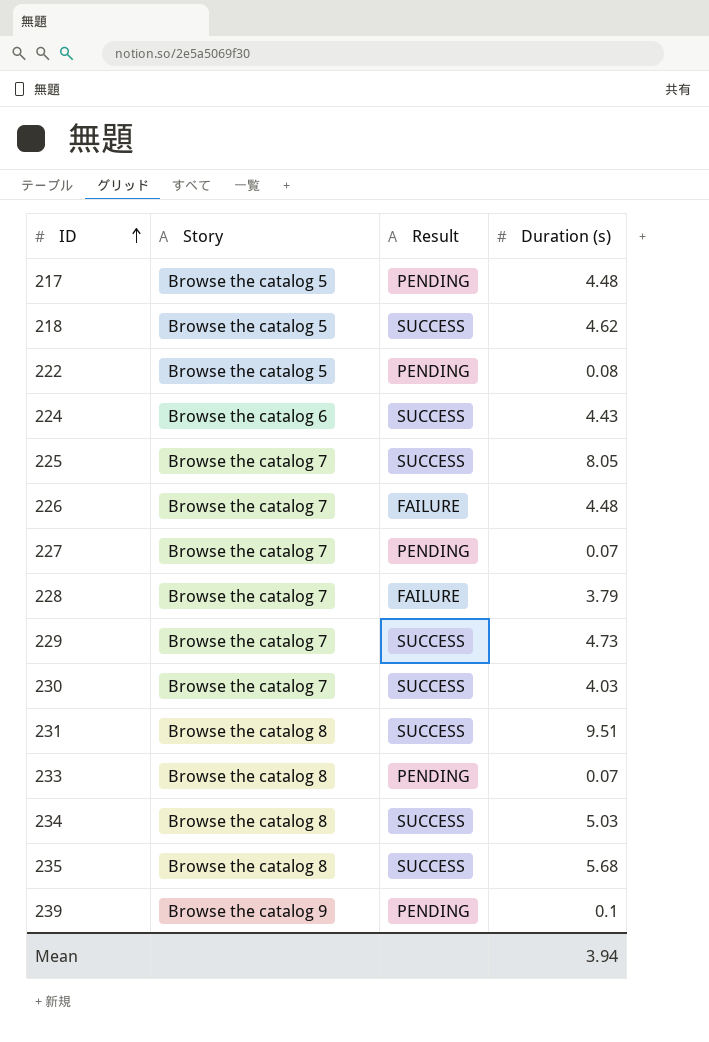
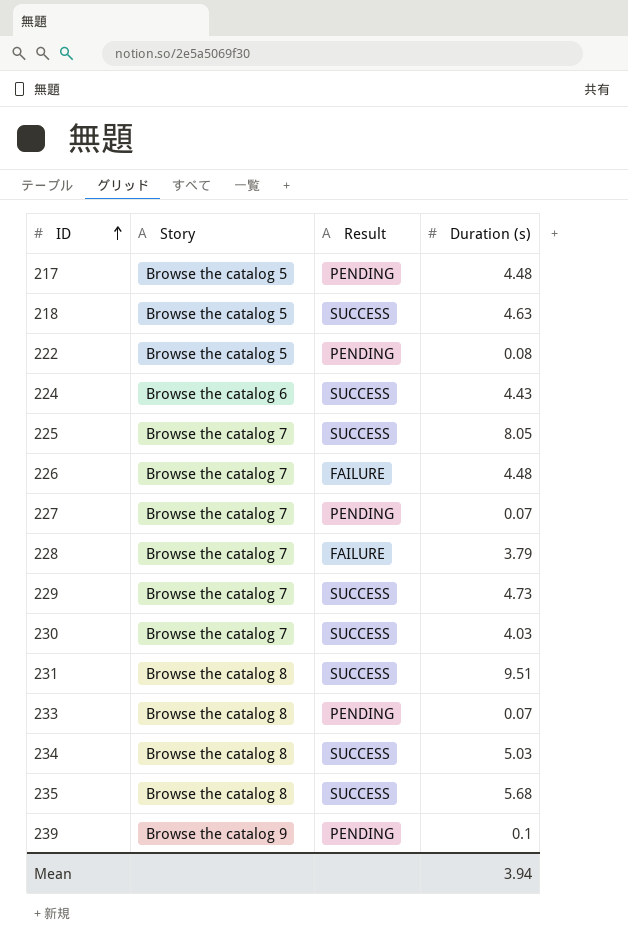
218 | Duration (s): 4.62 -> 4.63

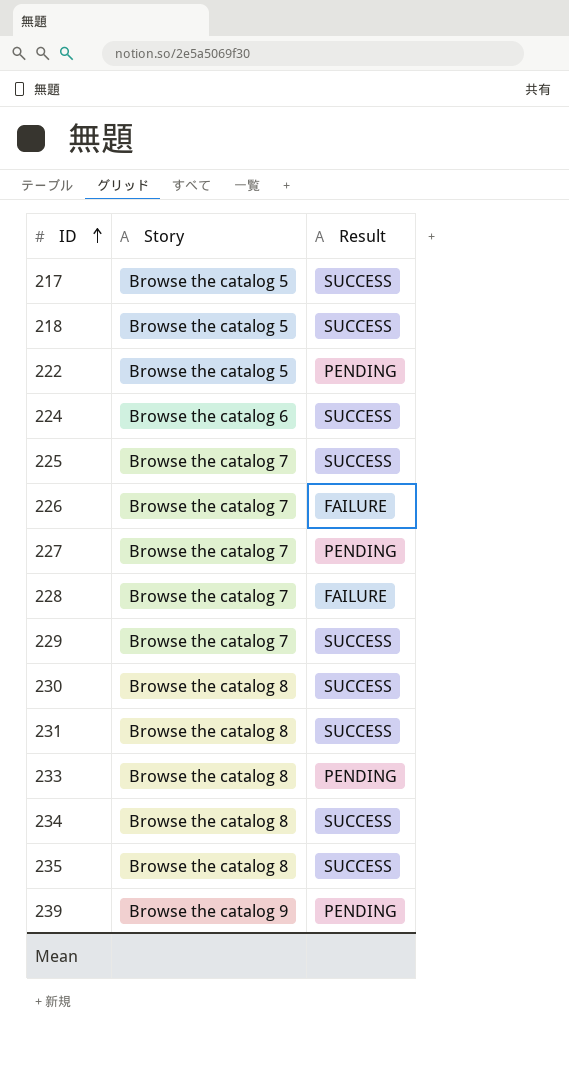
column Duration (s) | position: 4 -> none
217 | Result: PENDING -> SUCCESS
230 | Story: Browse the catalog 7 -> Browse the catalog 8

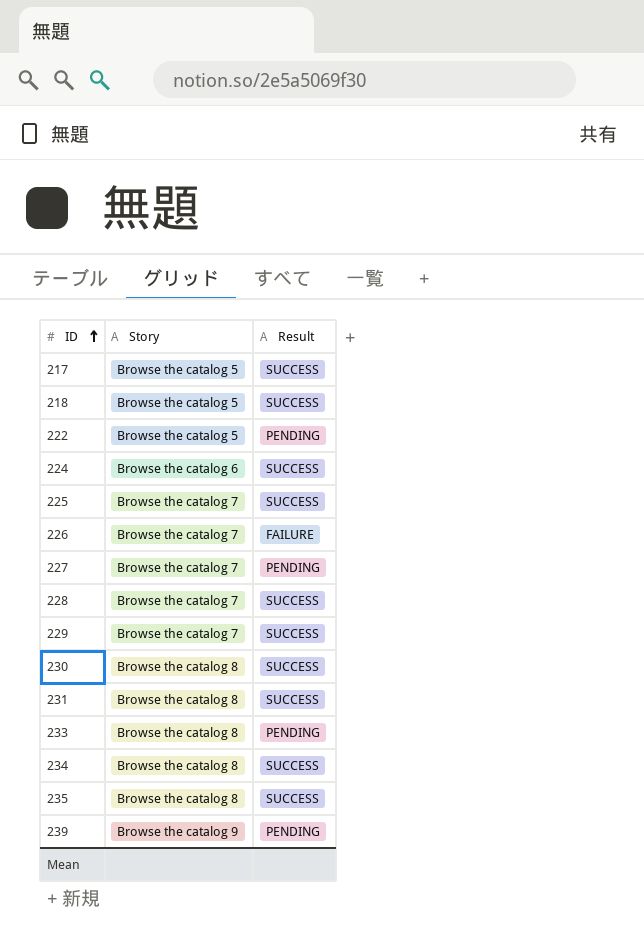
228 | Result: FAILURE -> SUCCESS

